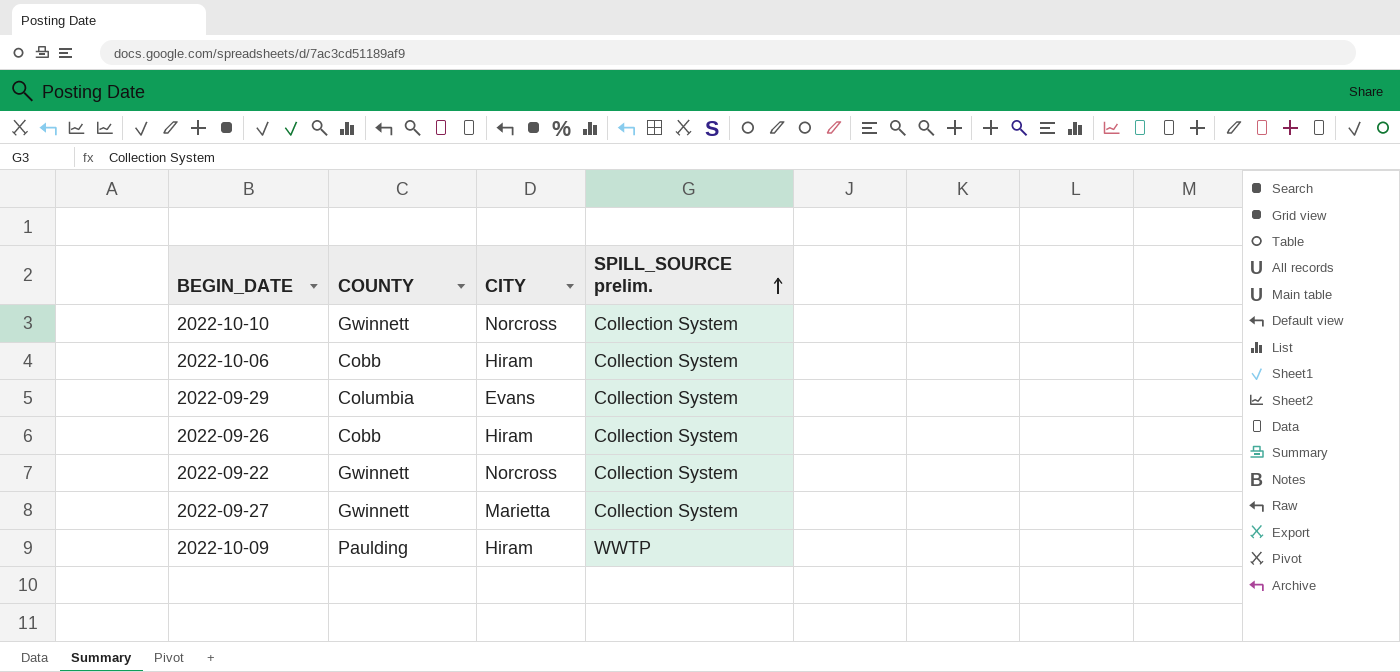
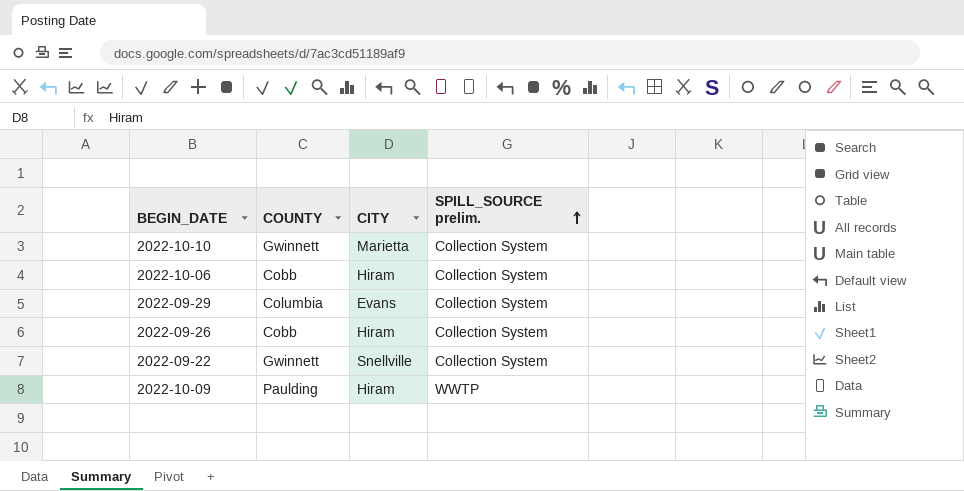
row 2022-09-27: Gwinnett | Marietta | Collection System -> none
2022-10-10 | CITY: Norcross -> Marietta
2022-09-22 | CITY: Norcross -> Snellville

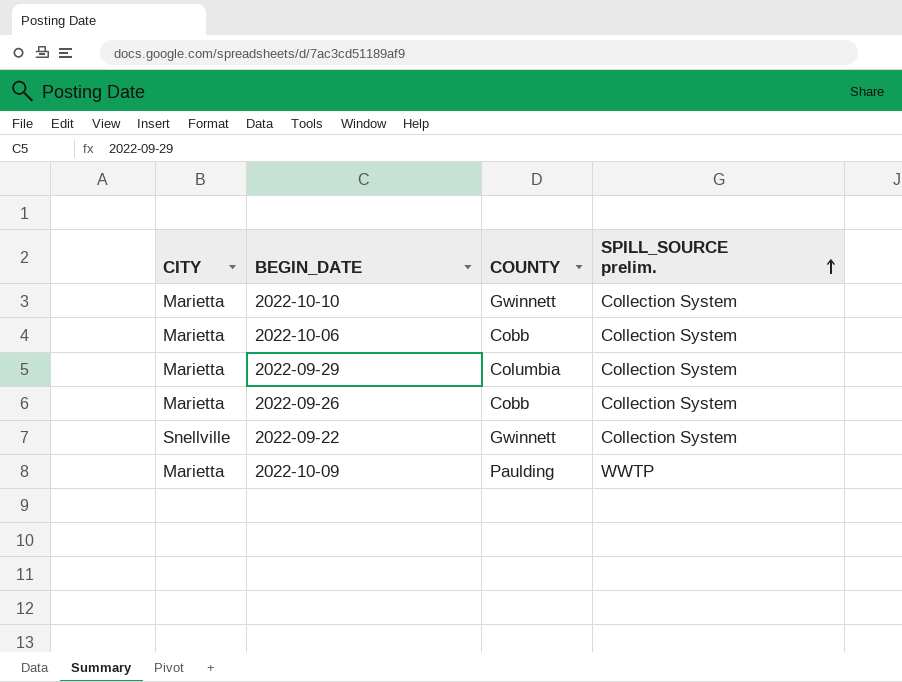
column CITY | position: 3 -> 1
2022-10-06 | CITY: Hiram -> Marietta
2022-09-29 | CITY: Evans -> Marietta
2022-09-26 | CITY: Hiram -> Marietta
2022-10-09 | CITY: Hiram -> Marietta

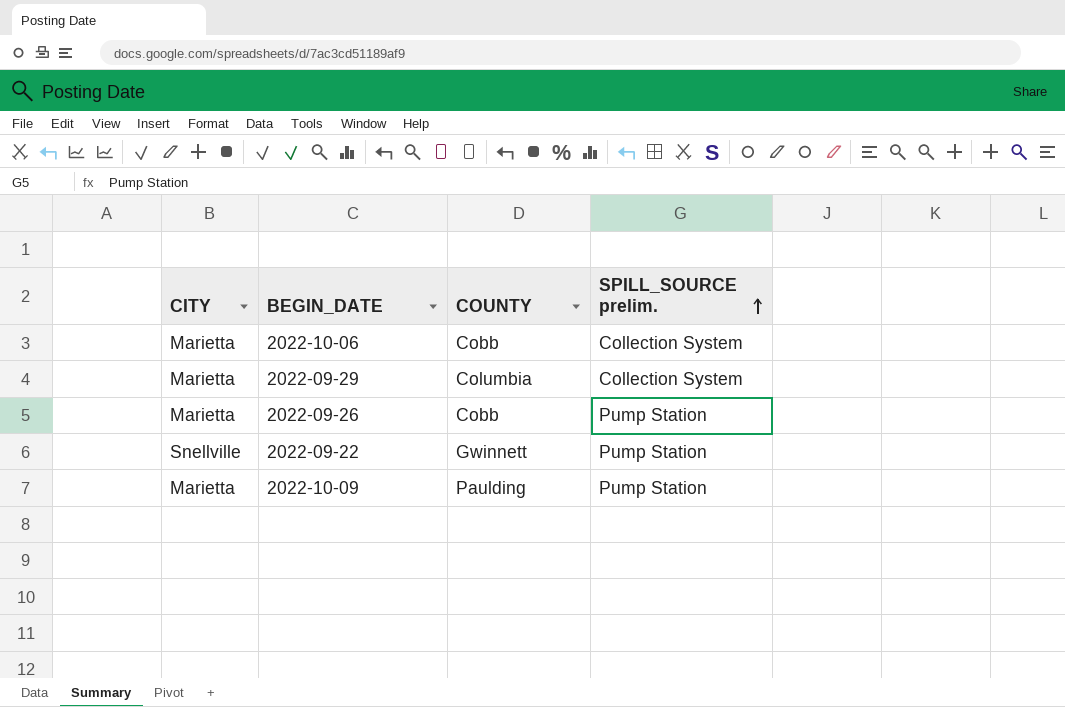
row 2022-10-10: Marietta | Gwinnett | Collection System -> none
2022-09-26 | SPILL_SOURCE prelim.: Collection System -> Pump Station
2022-09-22 | SPILL_SOURCE prelim.: Collection System -> Pump Station
2022-10-09 | SPILL_SOURCE prelim.: WWTP -> Pump Station

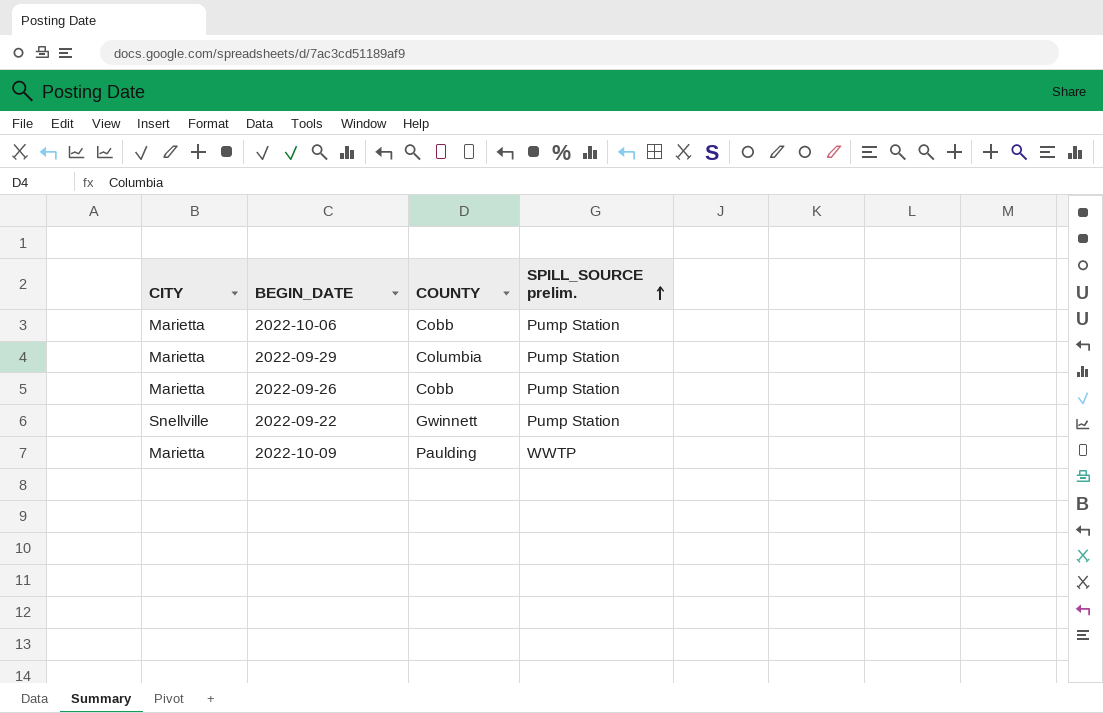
2022-10-06 | SPILL_SOURCE prelim.: Collection System -> Pump Station
2022-09-29 | SPILL_SOURCE prelim.: Collection System -> Pump Station
2022-10-09 | SPILL_SOURCE prelim.: Pump Station -> WWTP

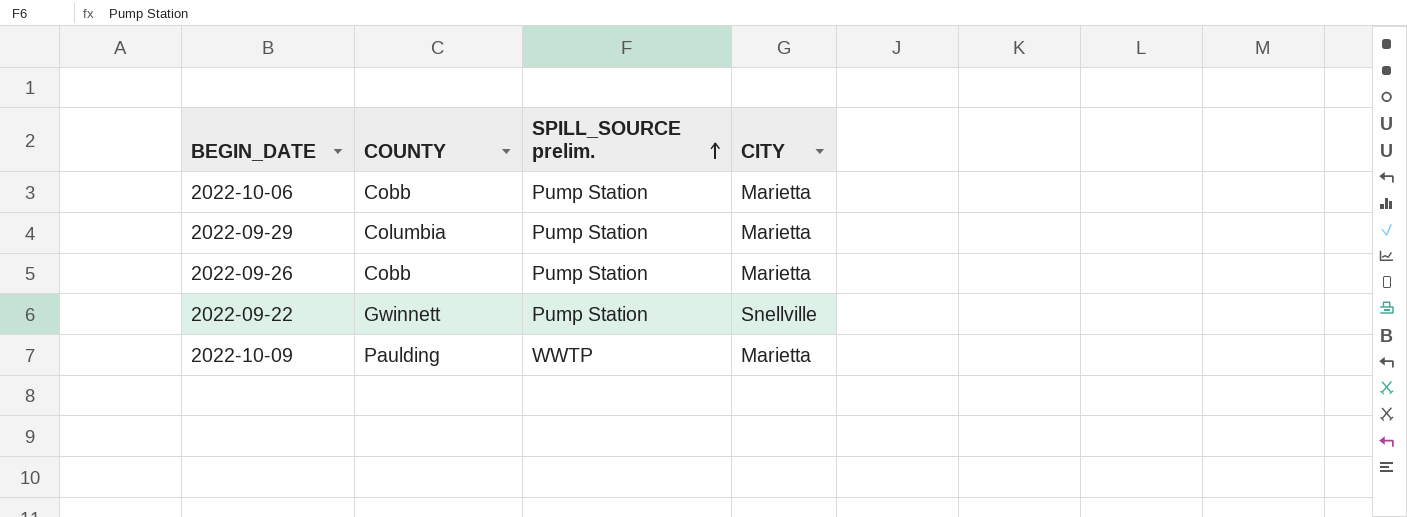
column CITY | position: 1 -> 4

